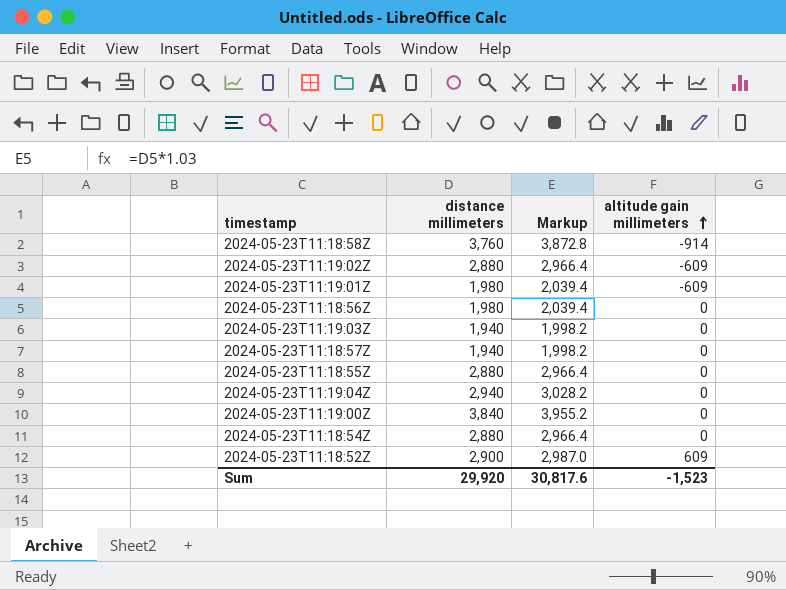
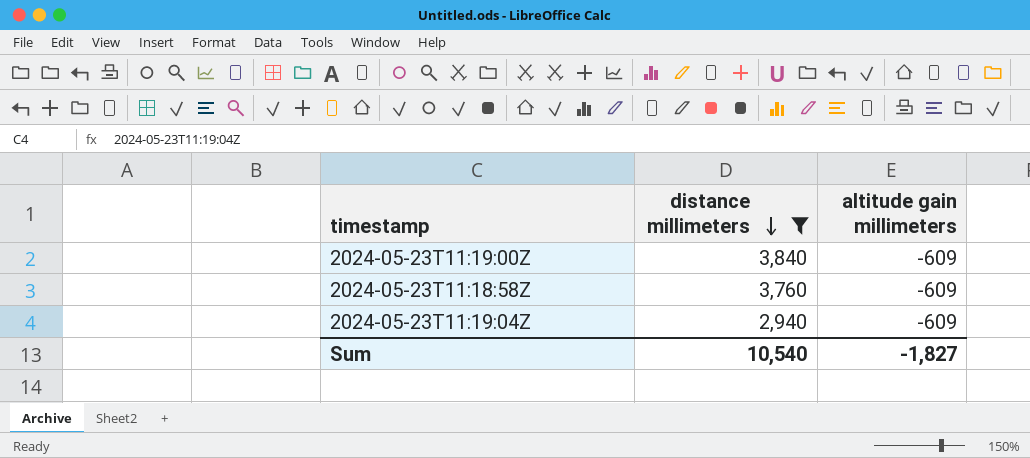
filter: none -> distance millimeters >= 2,940
row order: altitude gain millimeters ascending -> distance millimeters descending
column Markup | formula: [distance millimeters] * 1.03 -> none
2024-05-23T11:19:00Z | altitude gain millimeters: 0 -> -609
2024-05-23T11:18:58Z | altitude gain millimeters: -914 -> -609
2024-05-23T11:19:04Z | altitude gain millimeters: 0 -> -609
Sum | distance millimeters: 29,920 -> 10,540
Sum | altitude gain millimeters: -1,523 -> -1,827

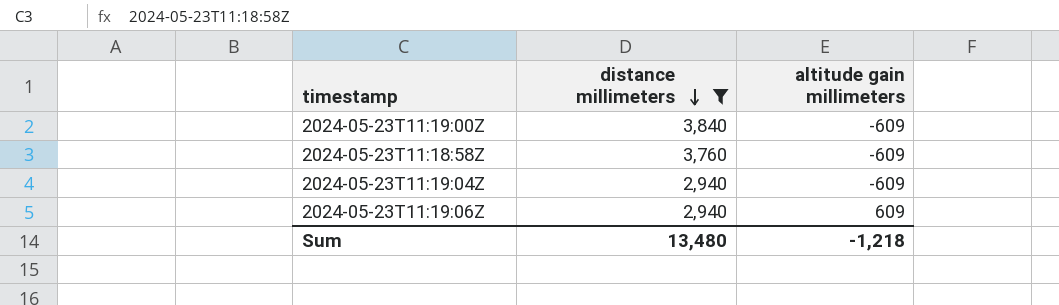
row 2024-05-23T11:19:06Z: none -> 2,940 | 609
Sum | distance millimeters: 10,540 -> 13,480
Sum | altitude gain millimeters: -1,827 -> -1,218

